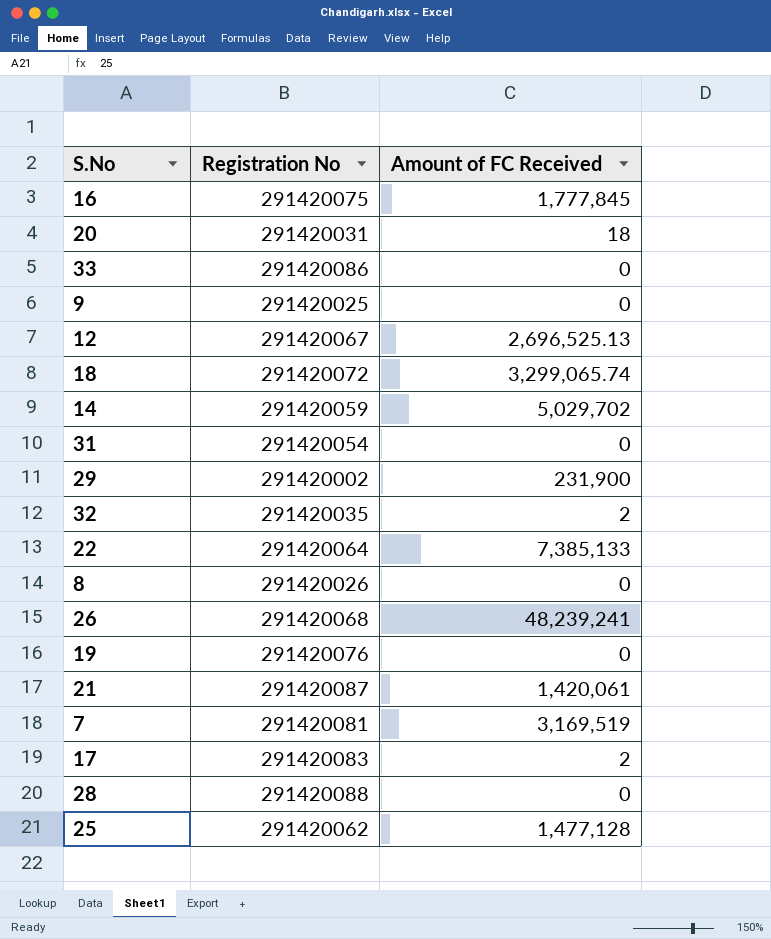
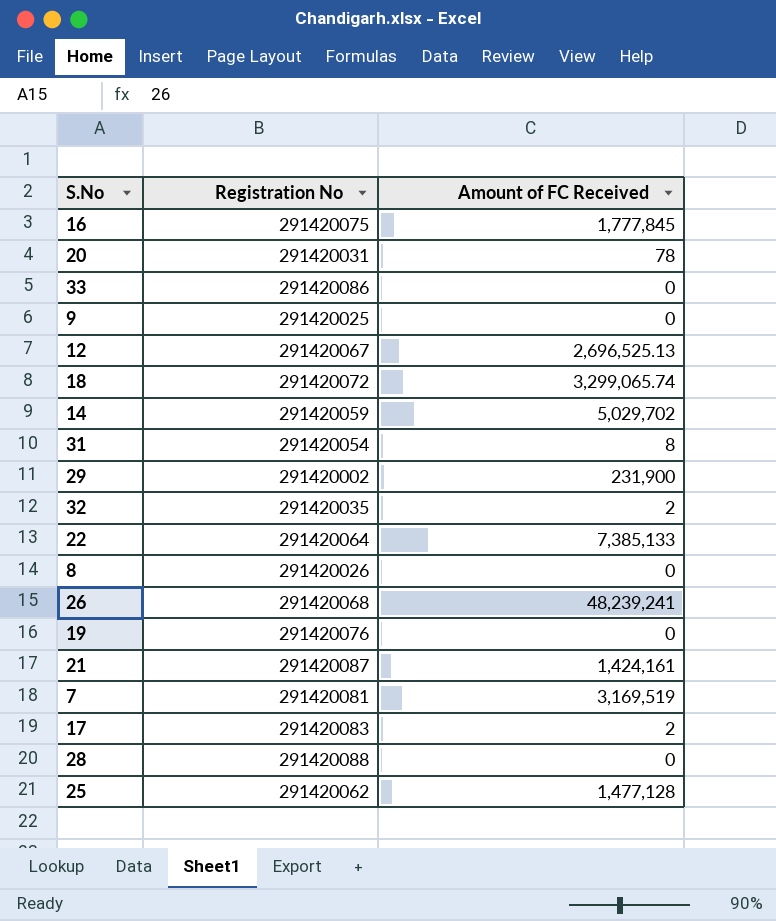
20 | Amount of FC Received: 18 -> 78
31 | Amount of FC Received: 0 -> 8
21 | Amount of FC Received: 1,420,061 -> 1,424,161

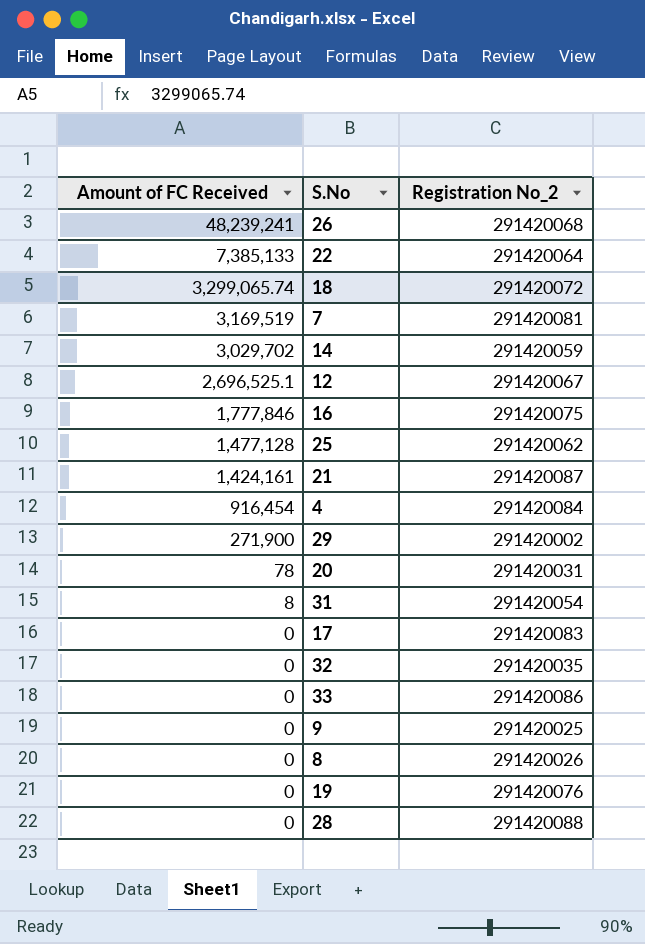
row order: none -> Amount of FC Received descending
column Amount of FC Received | position: 3 -> 1
column name: Registration No -> Registration No_2
14 | Amount of FC Received: 5,029,702 -> 3,029,702
12 | Amount of FC Received: 2,696,525.13 -> 2,696,525.1
16 | Amount of FC Received: 1,777,845 -> 1,777,846
row 4: none -> 916,454 | 291420084
29 | Amount of FC Received: 231,900 -> 271,900
17 | Amount of FC Received: 2 -> 0
32 | Amount of FC Received: 2 -> 0

